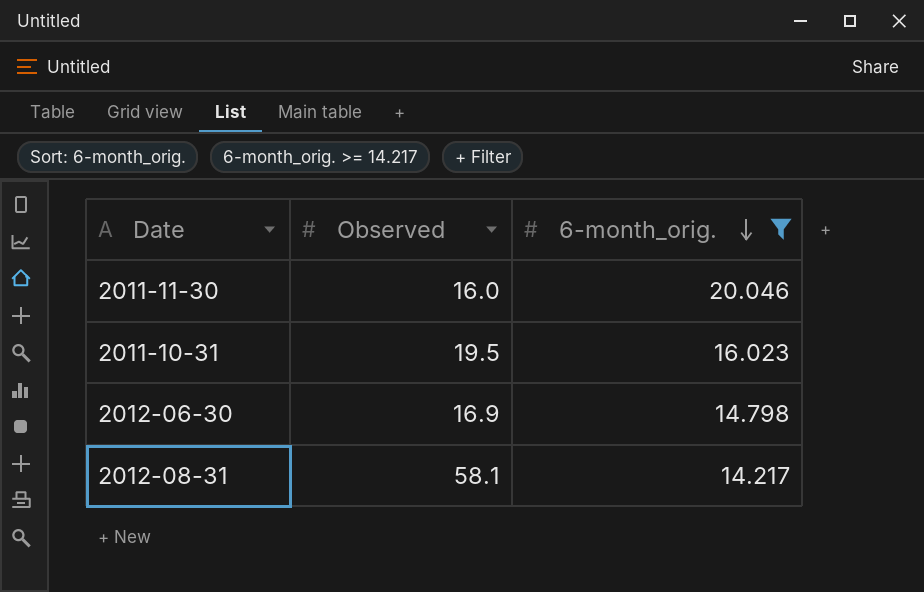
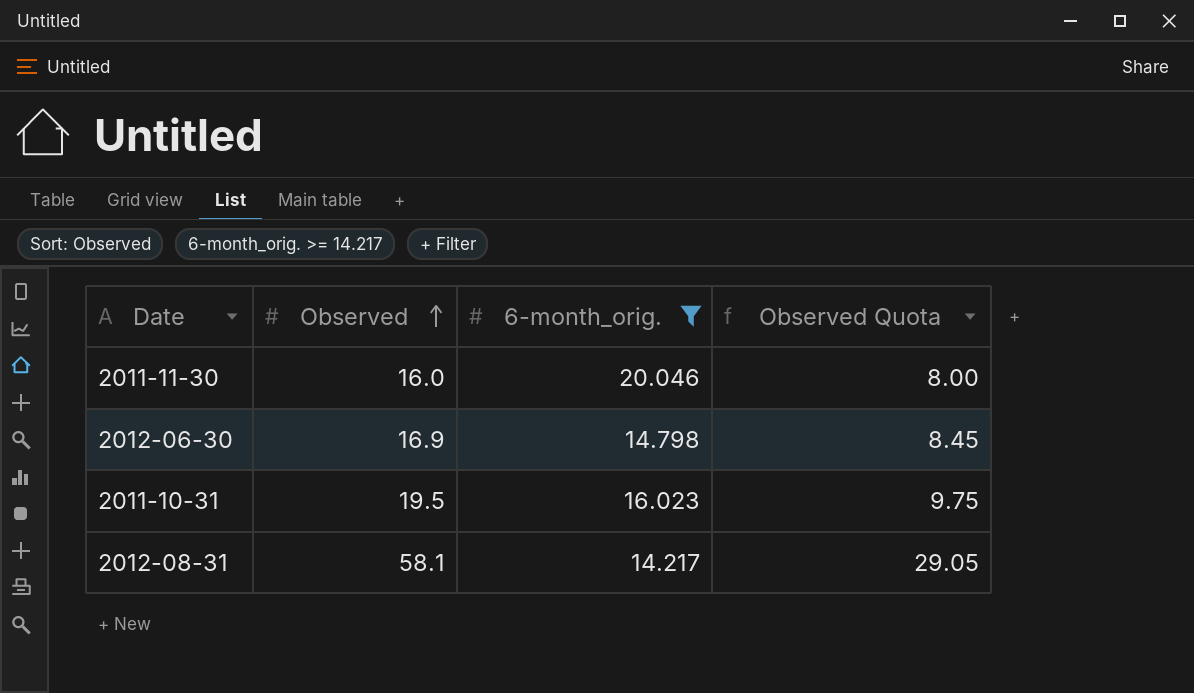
row order: 6-month_orig. descending -> Observed ascending
column Observed Quota | formula: none -> [Observed] * 0.5

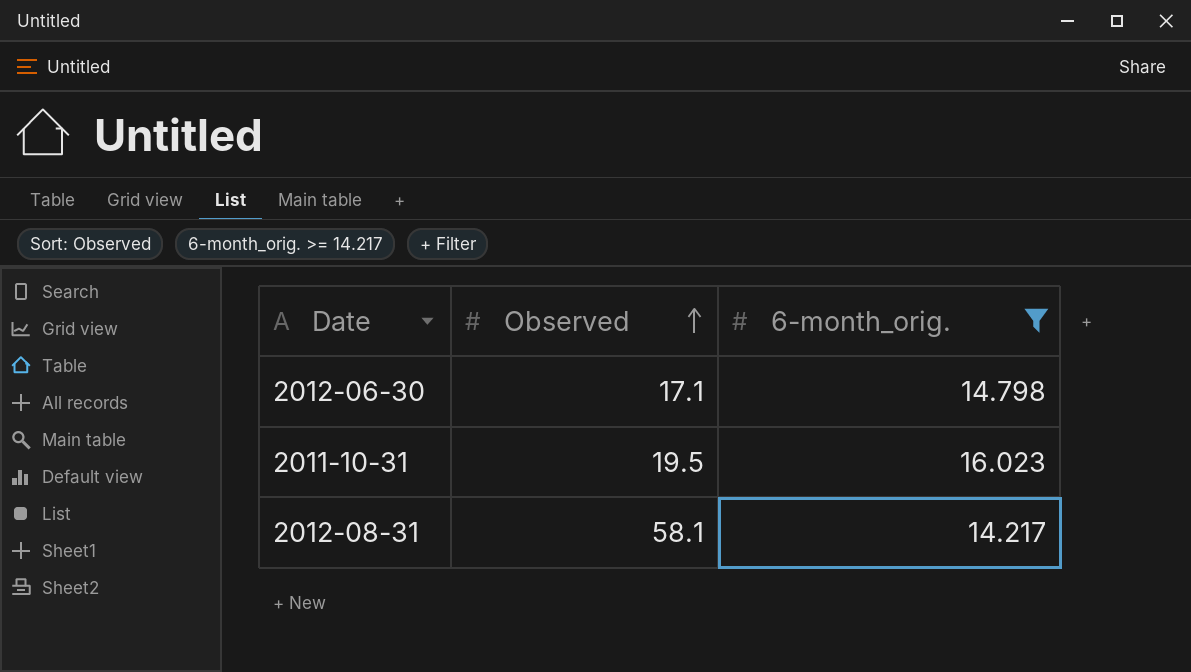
column Observed Quota | formula: [Observed] * 0.5 -> none
row 2011-11-30: 16.0 | 20.046 | 8.00 -> none
2012-06-30 | Observed: 16.9 -> 17.1

